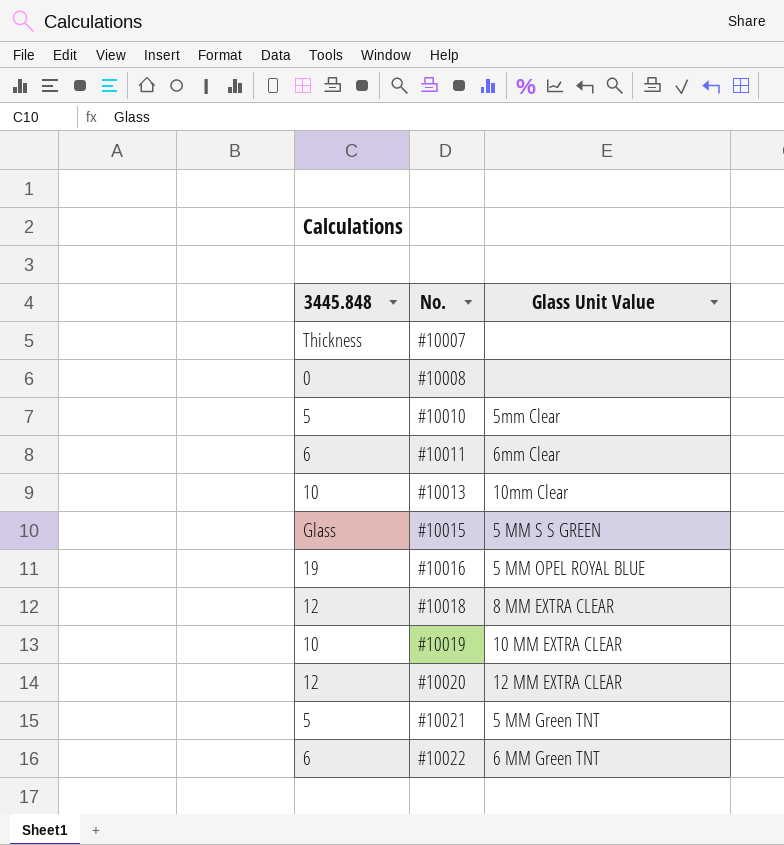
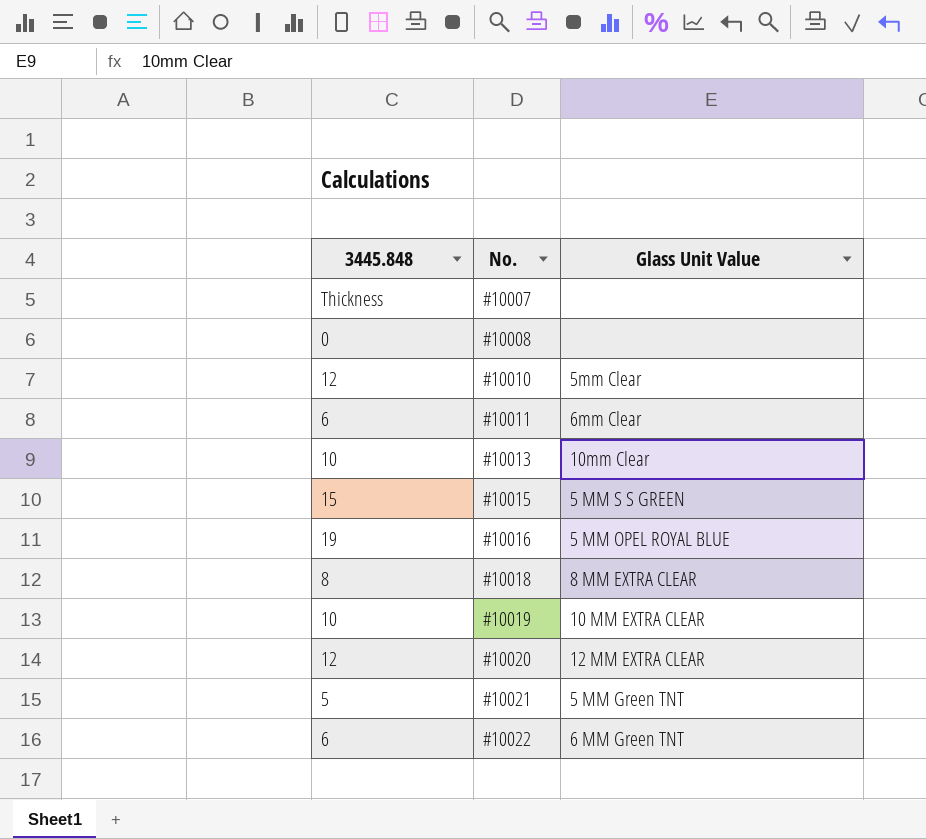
#10010 | 3445.848: 5 -> 12
#10015 | 3445.848: Glass -> 15
#10018 | 3445.848: 12 -> 8

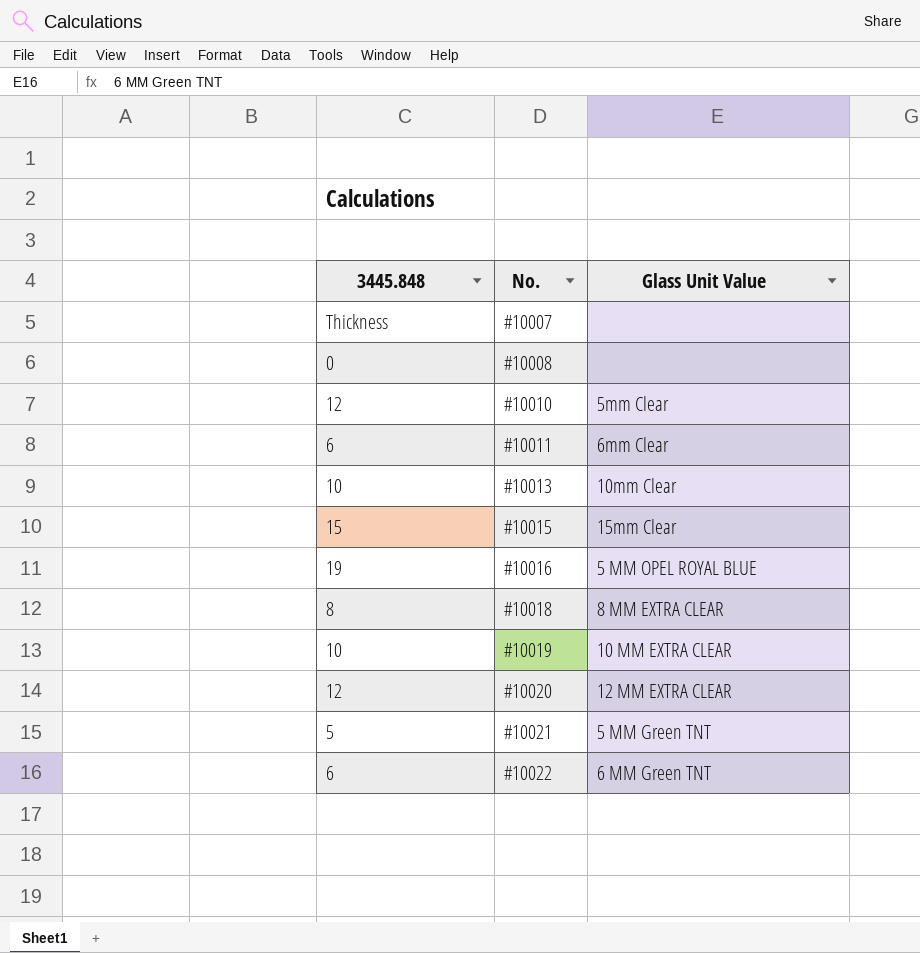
#10015 | Glass Unit Value: 5 MM S S GREEN -> 15mm Clear

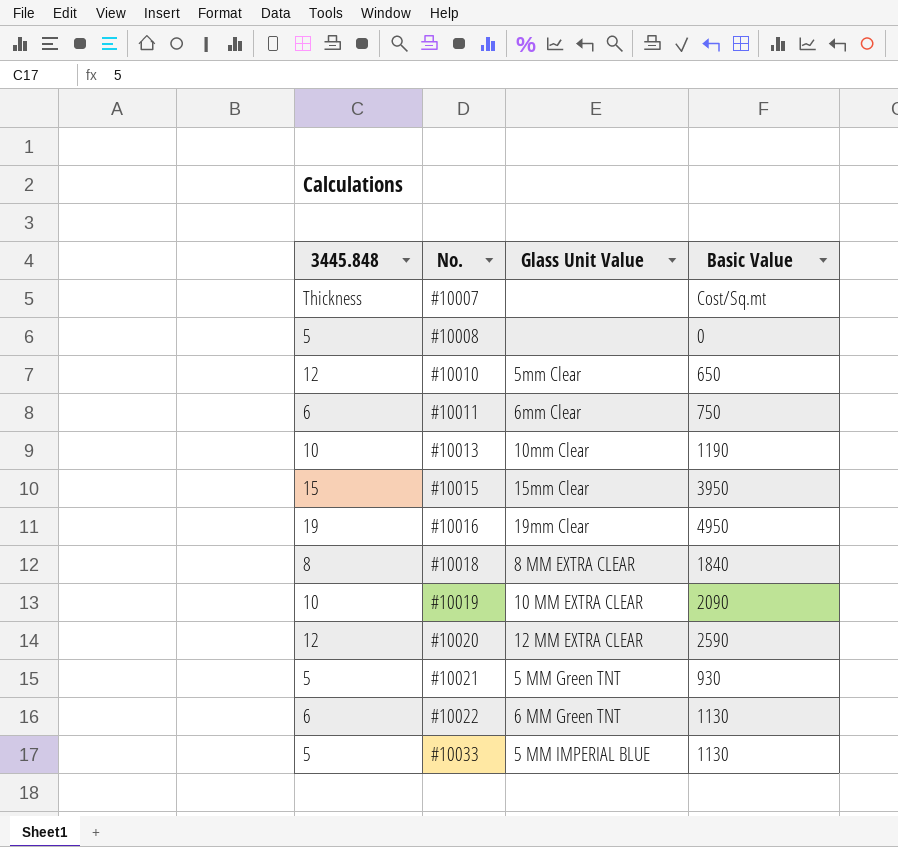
column Basic Value | position: none -> 4
#10008 | 3445.848: 0 -> 5
#10016 | Glass Unit Value: 5 MM OPEL ROYAL BLUE -> 19mm Clear
row #10033: none -> 5 | 5 MM IMPERIAL BLUE | 1130

